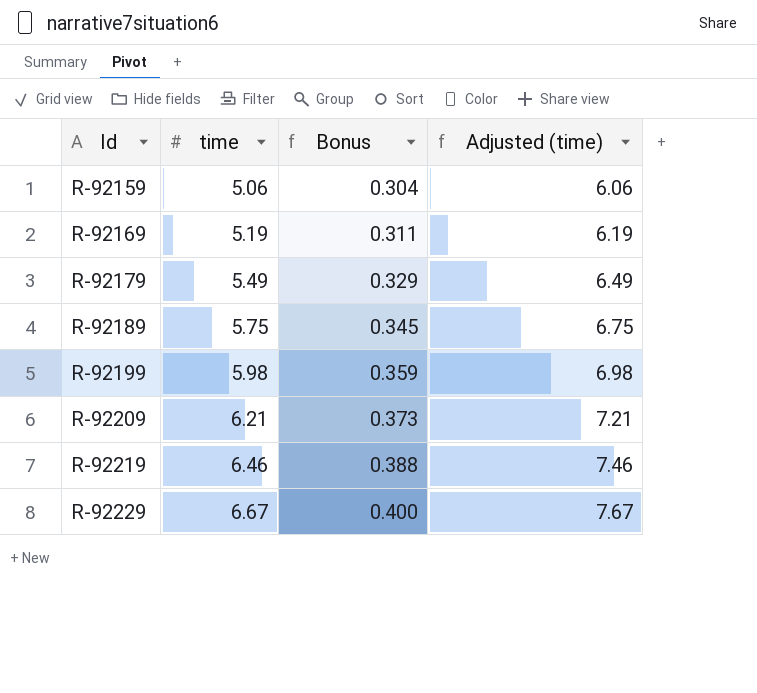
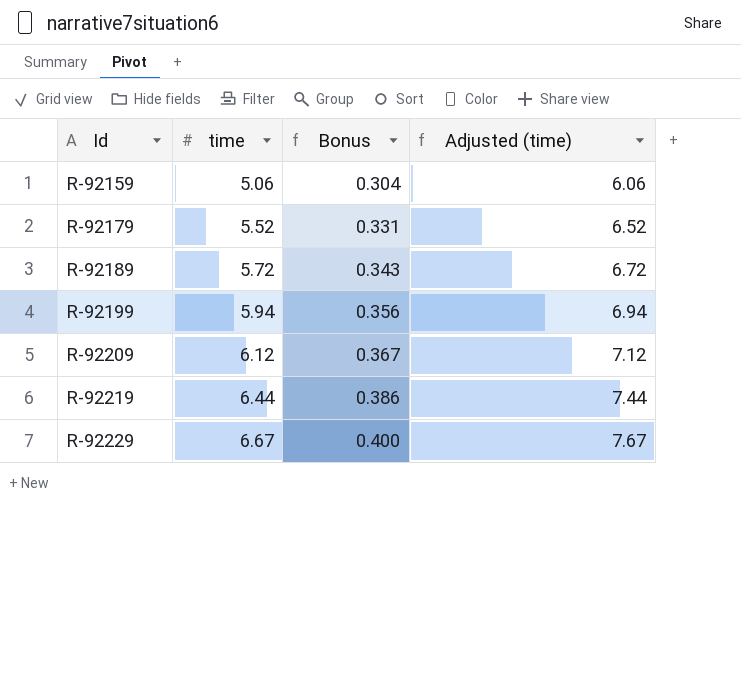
row R-92169: 5.19 | 0.311 | 6.19 -> none
R-92179 | time: 5.49 -> 5.52
R-92179 | Bonus: 0.329 -> 0.331
R-92179 | Adjusted (time): 6.49 -> 6.52
R-92189 | time: 5.75 -> 5.72
R-92189 | Bonus: 0.345 -> 0.343
R-92189 | Adjusted (time): 6.75 -> 6.72
R-92199 | time: 5.98 -> 5.94
R-92199 | Bonus: 0.359 -> 0.356
R-92199 | Adjusted (time): 6.98 -> 6.94
R-92209 | time: 6.21 -> 6.12
R-92209 | Bonus: 0.373 -> 0.367
R-92209 | Adjusted (time): 7.21 -> 7.12
R-92219 | time: 6.46 -> 6.44
R-92219 | Bonus: 0.388 -> 0.386
R-92219 | Adjusted (time): 7.46 -> 7.44

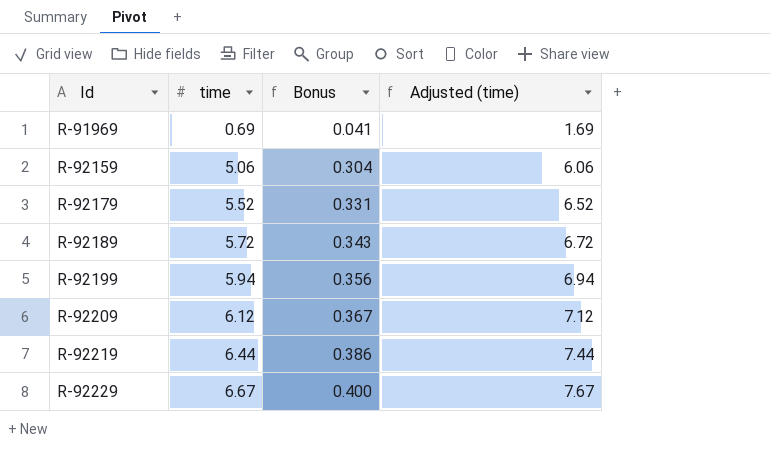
row R-91969: none -> 0.69 | 0.041 | 1.69

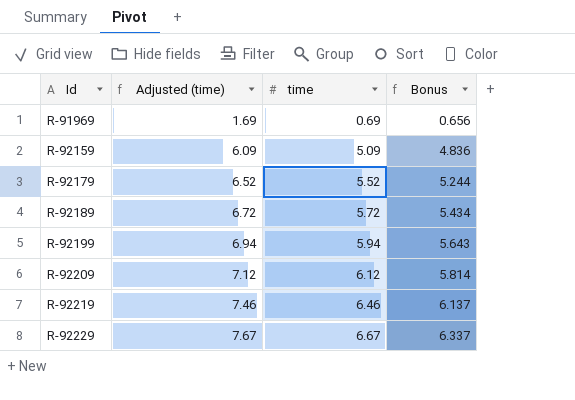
column Adjusted (time) | position: 4 -> 2
column Bonus | formula: [time] * 0.06 -> [time] * 0.95
R-92159 | Adjusted (time): 6.06 -> 6.09
R-92159 | time: 5.06 -> 5.09
R-92219 | Adjusted (time): 7.44 -> 7.46
R-92219 | time: 6.44 -> 6.46

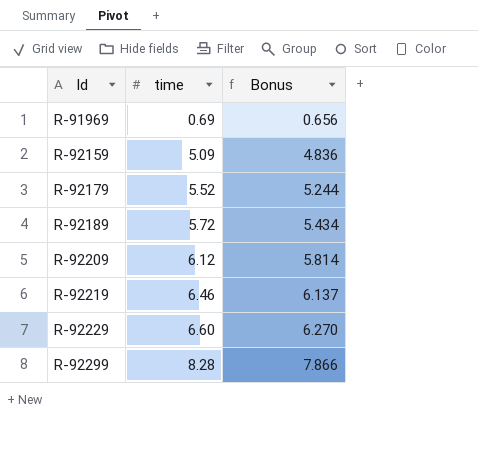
column Adjusted (time) | formula: [time] + 1 -> none
row R-92199: 6.94 | 5.94 | 5.643 -> none
R-92229 | time: 6.67 -> 6.60
R-92229 | Bonus: 6.337 -> 6.270
row R-92299: none -> 8.28 | 7.866

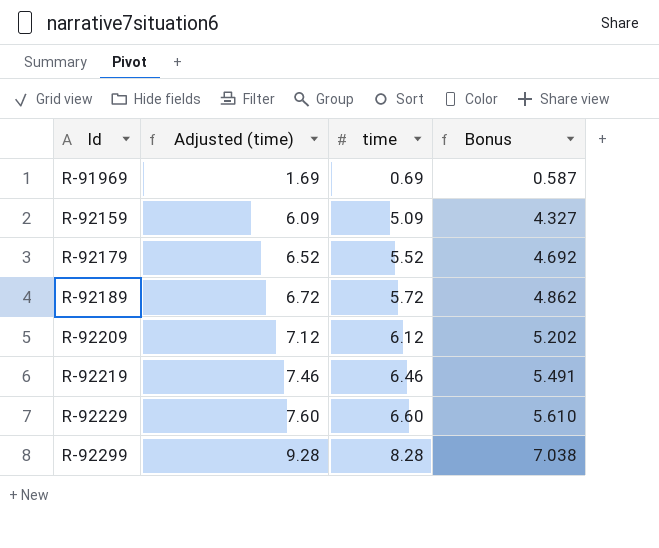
column Adjusted (time) | formula: none -> [time] + 1
column Bonus | formula: [time] * 0.95 -> [time] * 0.85

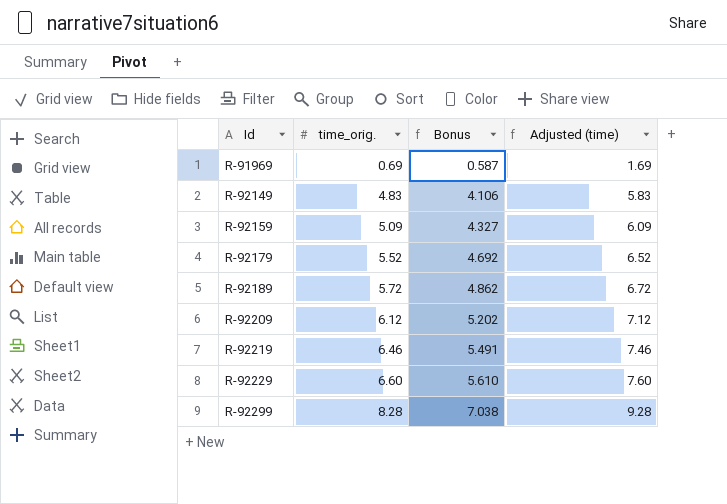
column name: time -> time_orig.
column Adjusted (time) | position: 2 -> 4
row R-92149: none -> 4.83 | 4.106 | 5.83

